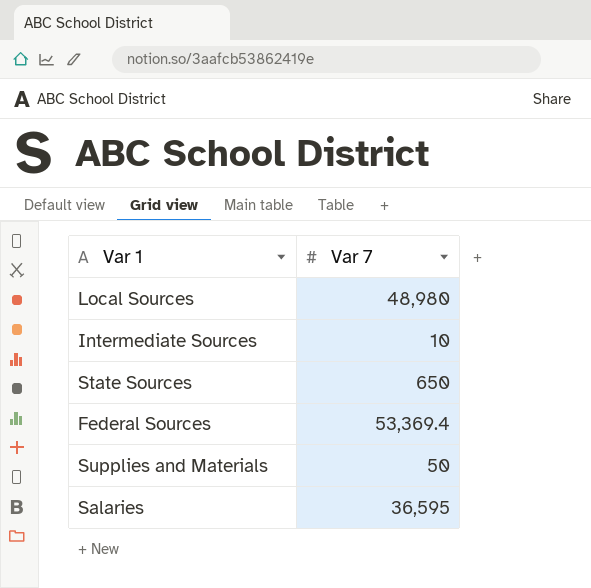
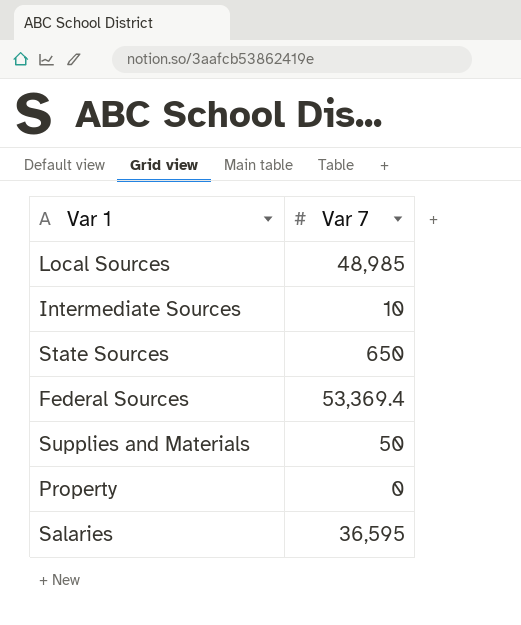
Local Sources | Var 7: 48,980 -> 48,985
row Property: none -> 0

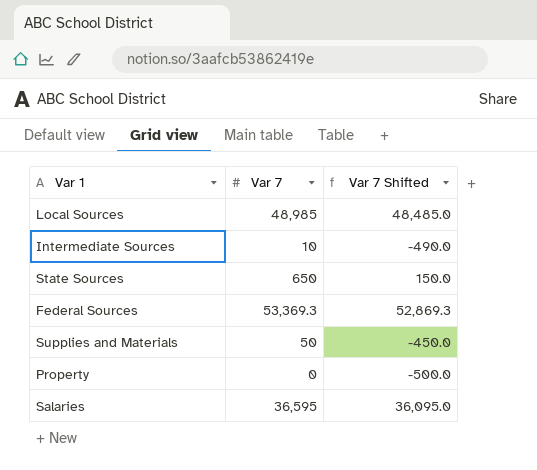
column Var 7 Shifted | formula: none -> [Var 7] - 500
Federal Sources | Var 7: 53,369.4 -> 53,369.3

